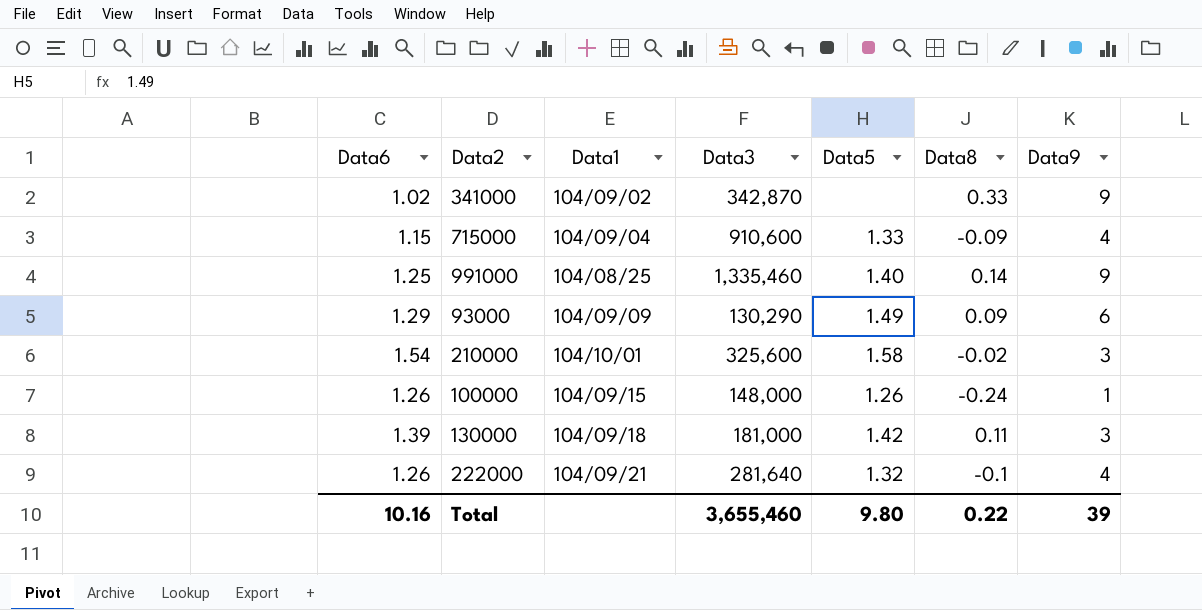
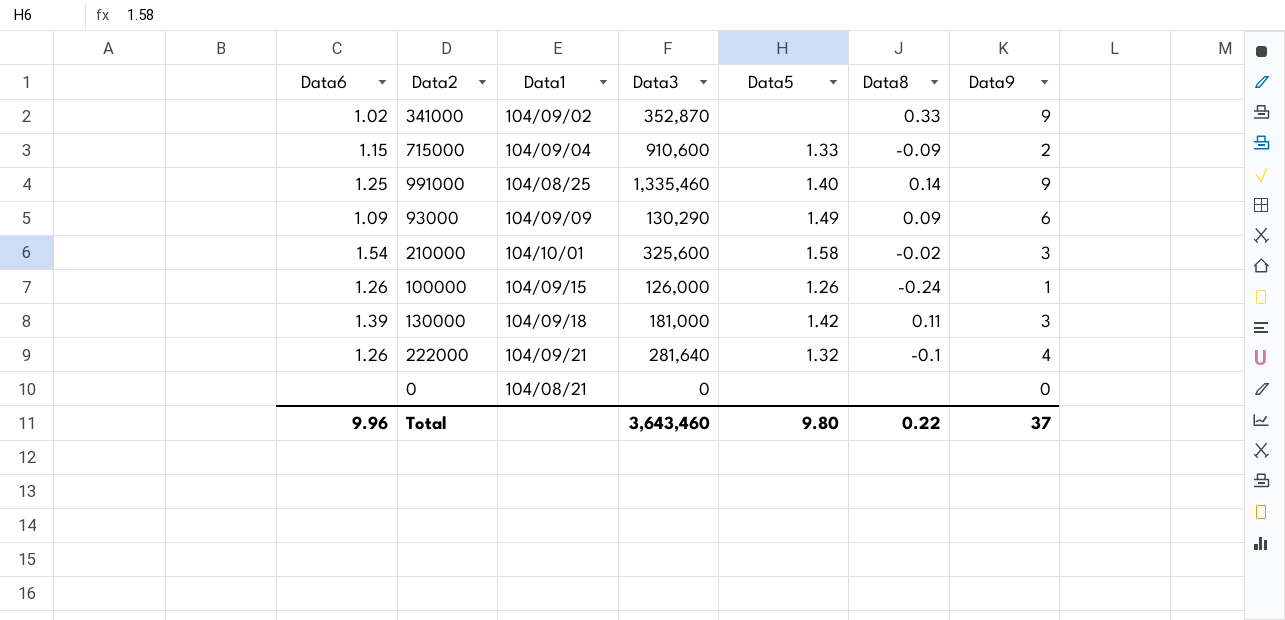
341000 | Data3: 342,870 -> 352,870
715000 | Data9: 4 -> 2
93000 | Data6: 1.29 -> 1.09
100000 | Data3: 148,000 -> 126,000
row 0: none -> none | 104/08/21 | 0 | none | none | 0
Total | Data6: 10.16 -> 9.96
Total | Data3: 3,655,460 -> 3,643,460
Total | Data9: 39 -> 37

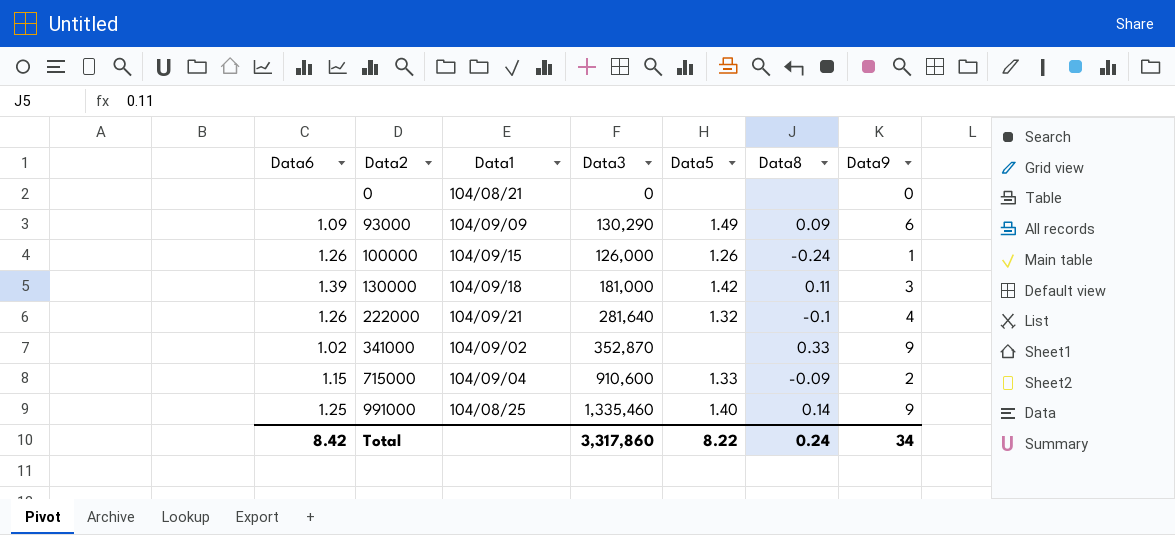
row order: none -> Data2 ascending
row 210000: 1.54 | 104/10/01 | 325,600 | 1.58 | -0.02 | 3 -> none
Total | Data6: 9.96 -> 8.42
Total | Data3: 3,643,460 -> 3,317,860
Total | Data5: 9.80 -> 8.22
Total | Data8: 0.22 -> 0.24
Total | Data9: 37 -> 34

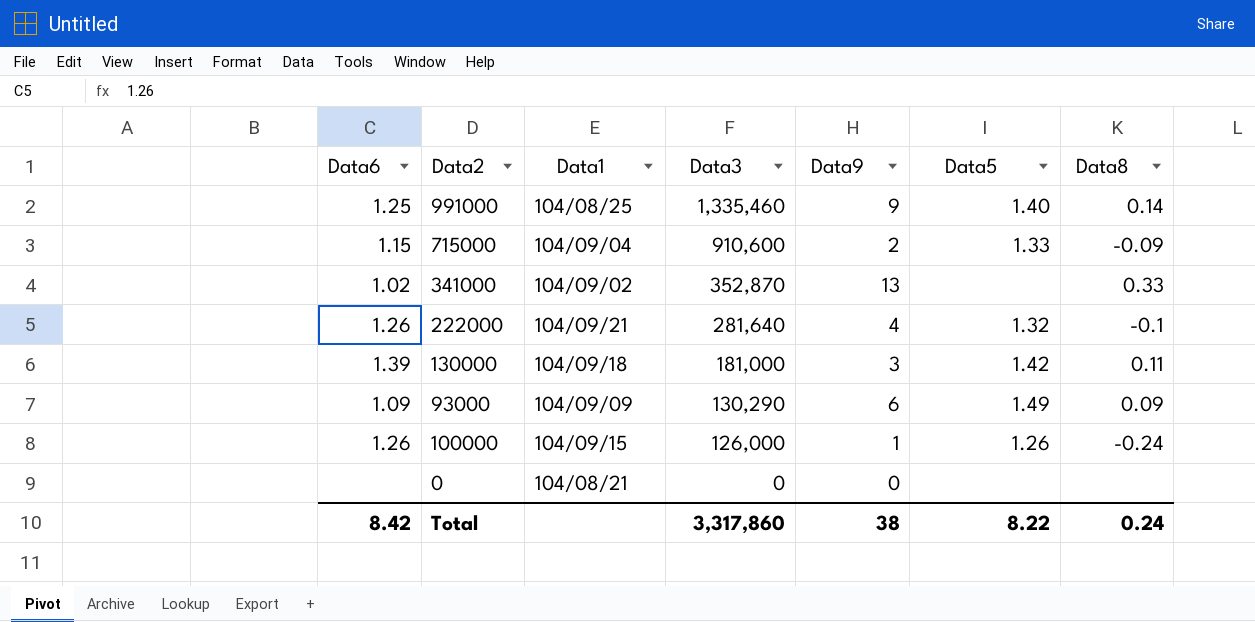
row order: Data2 ascending -> Data3 descending
column Data9 | position: 7 -> 5
341000 | Data9: 9 -> 13
Total | Data9: 34 -> 38

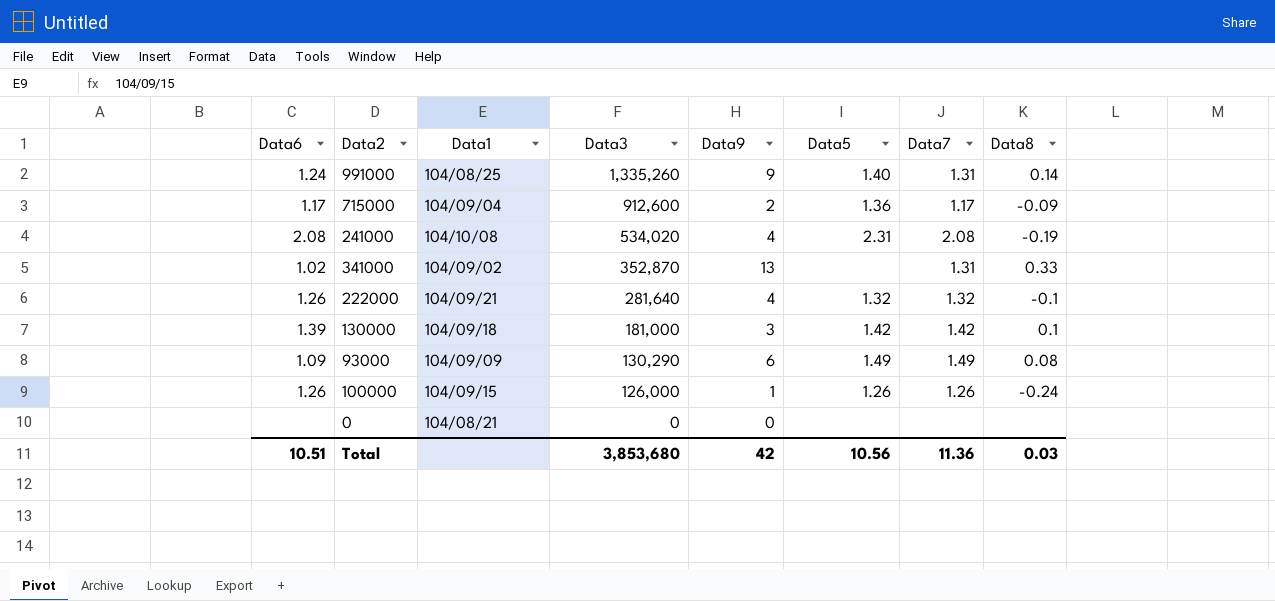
column Data7 | position: none -> 7
991000 | Data6: 1.25 -> 1.24
991000 | Data3: 1,335,460 -> 1,335,260
715000 | Data6: 1.15 -> 1.17
715000 | Data3: 910,600 -> 912,600
715000 | Data5: 1.33 -> 1.36
row 241000: none -> 2.08 | 104/10/08 | 534,020 | 4 | 2.31 | 2.08 | -0.19
130000 | Data8: 0.11 -> 0.1
93000 | Data8: 0.09 -> 0.08
Total | Data6: 8.42 -> 10.51
Total | Data3: 3,317,860 -> 3,853,680
Total | Data9: 38 -> 42
Total | Data5: 8.22 -> 10.56
Total | Data8: 0.24 -> 0.03

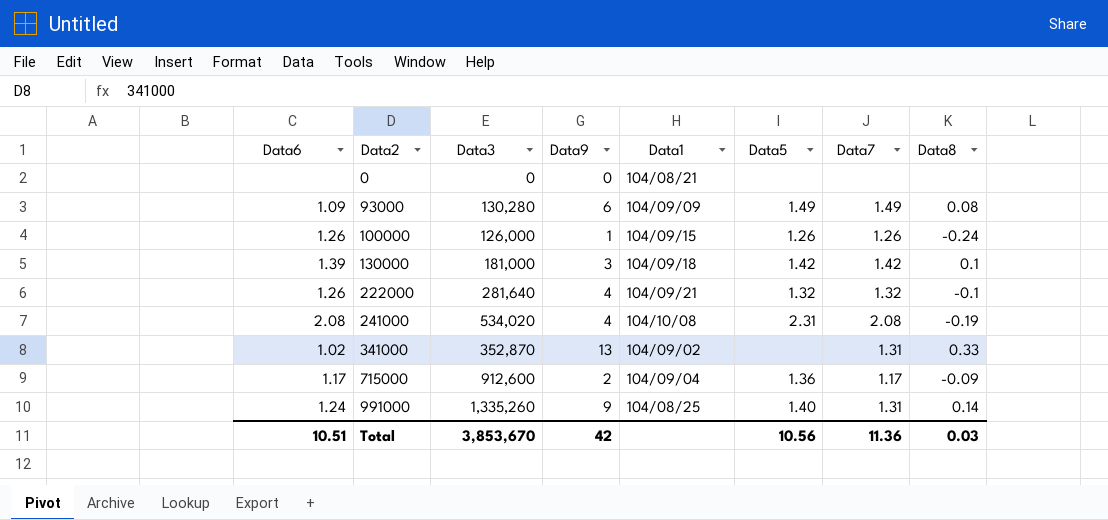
row order: Data3 descending -> Data2 ascending
column Data1 | position: 3 -> 5
93000 | Data3: 130,290 -> 130,280
Total | Data3: 3,853,680 -> 3,853,670

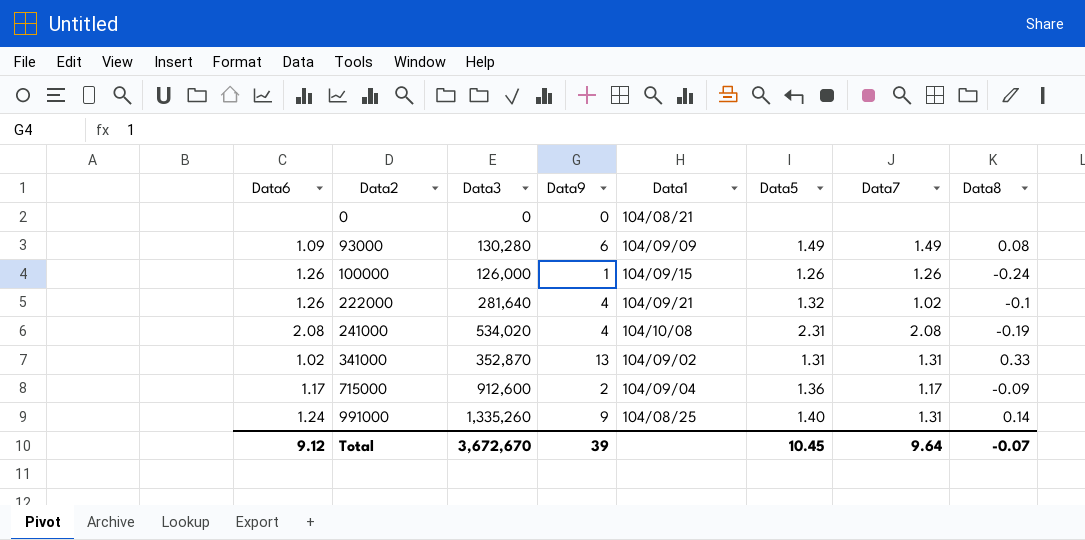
row 130000: 1.39 | 181,000 | 3 | 104/09/18 | 1.42 | 1.42 | 0.1 -> none
222000 | Data7: 1.32 -> 1.02
341000 | Data5: none -> 1.31
Total | Data6: 10.51 -> 9.12
Total | Data3: 3,853,670 -> 3,672,670
Total | Data9: 42 -> 39
Total | Data5: 10.56 -> 10.45
Total | Data7: 11.36 -> 9.64
Total | Data8: 0.03 -> -0.07

